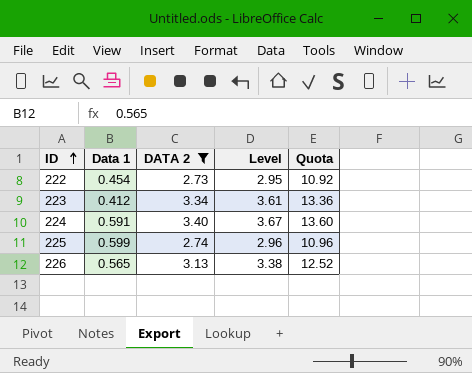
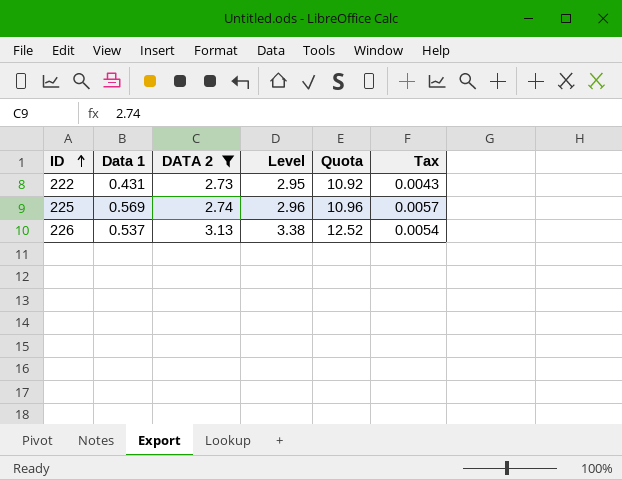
column Tax | formula: none -> [Data 1] * 0.01
row 223: 0.412 | 3.34 | 3.61 | 13.36 -> none
row 224: 0.591 | 3.40 | 3.67 | 13.60 -> none
222 | Data 1: 0.454 -> 0.431
225 | Data 1: 0.599 -> 0.569
226 | Data 1: 0.565 -> 0.537

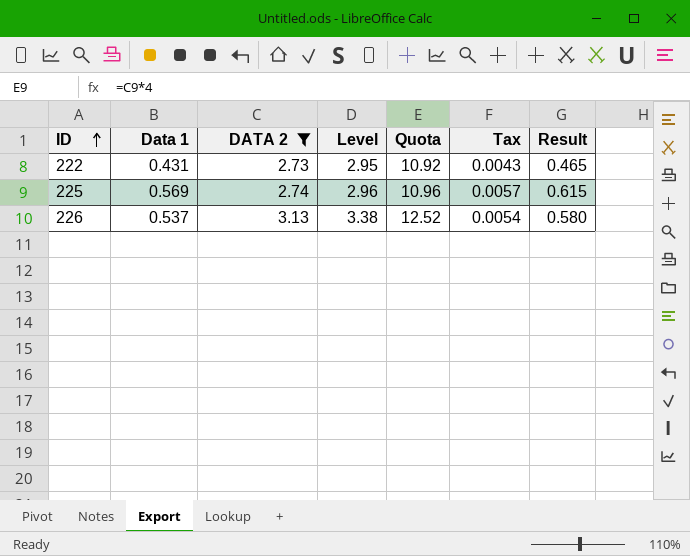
column Result | formula: none -> [Data 1] * 1.08

